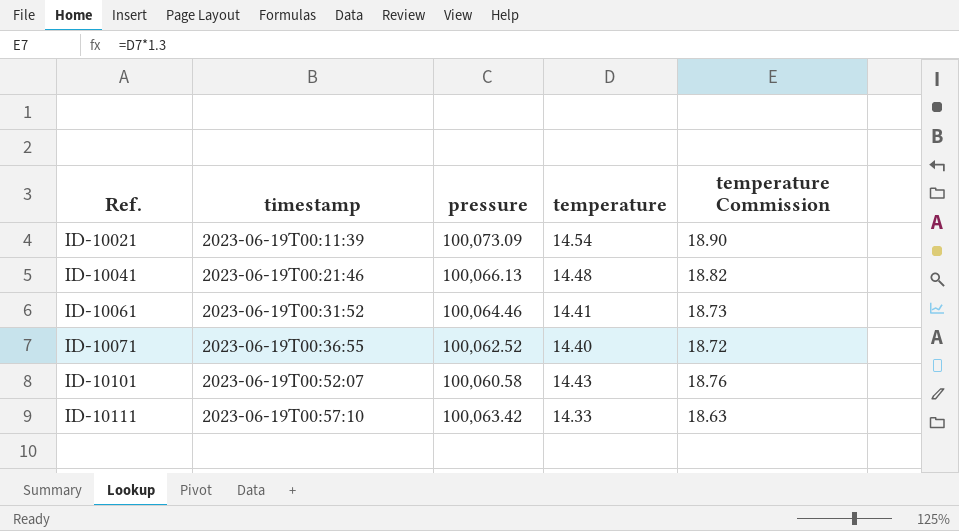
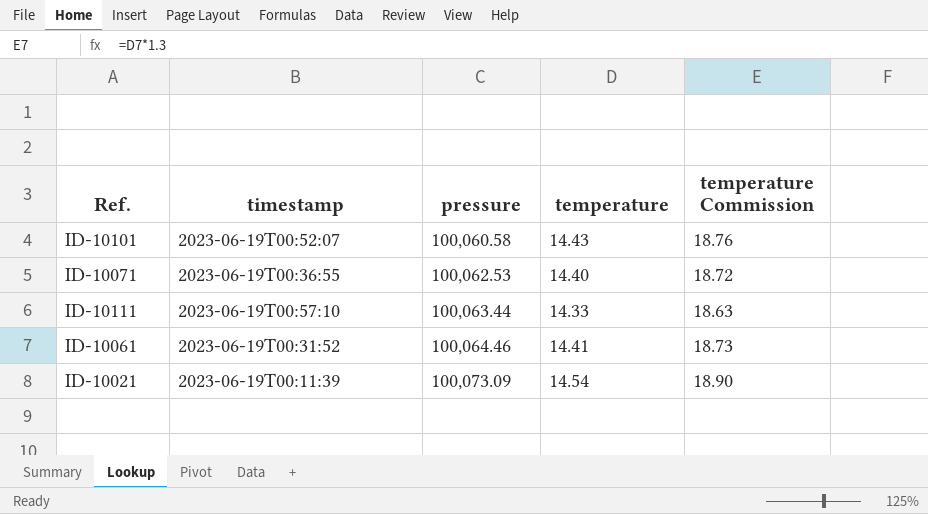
row order: Ref. ascending -> pressure ascending
row ID-10041: 2023-06-19T00:21:46 | 100,066.13 | 14.48 | 18.82 -> none
ID-10071 | pressure: 100,062.52 -> 100,062.53
ID-10111 | pressure: 100,063.42 -> 100,063.44

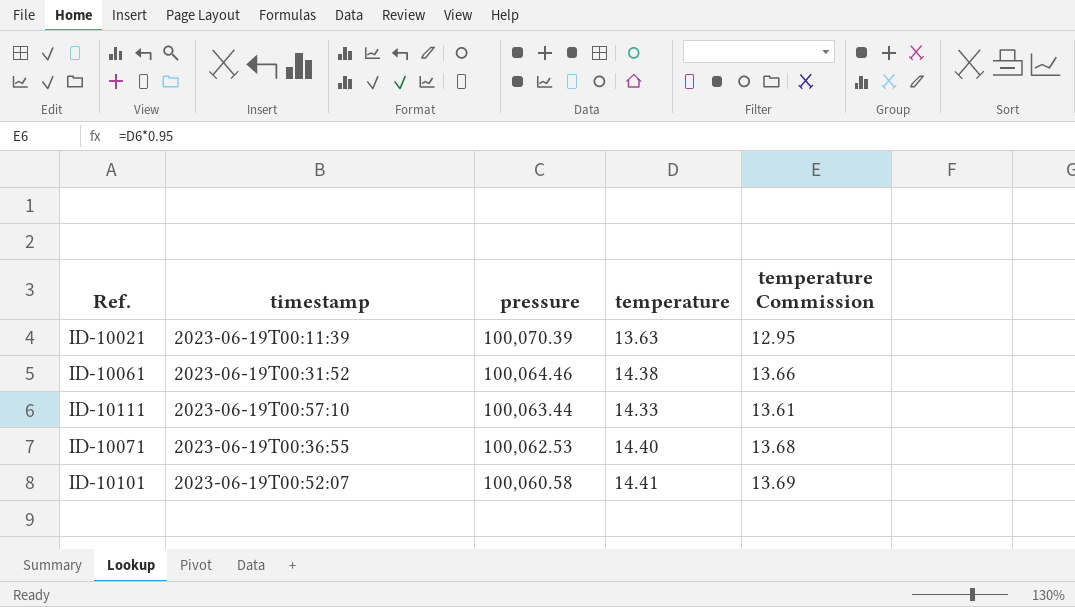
row order: pressure ascending -> pressure descending
column temperature Commission | formula: [temperature] * 1.3 -> [temperature] * 0.95
ID-10021 | pressure: 100,073.09 -> 100,070.39
ID-10021 | temperature: 14.54 -> 13.63
ID-10061 | temperature: 14.41 -> 14.38
ID-10101 | temperature: 14.43 -> 14.41

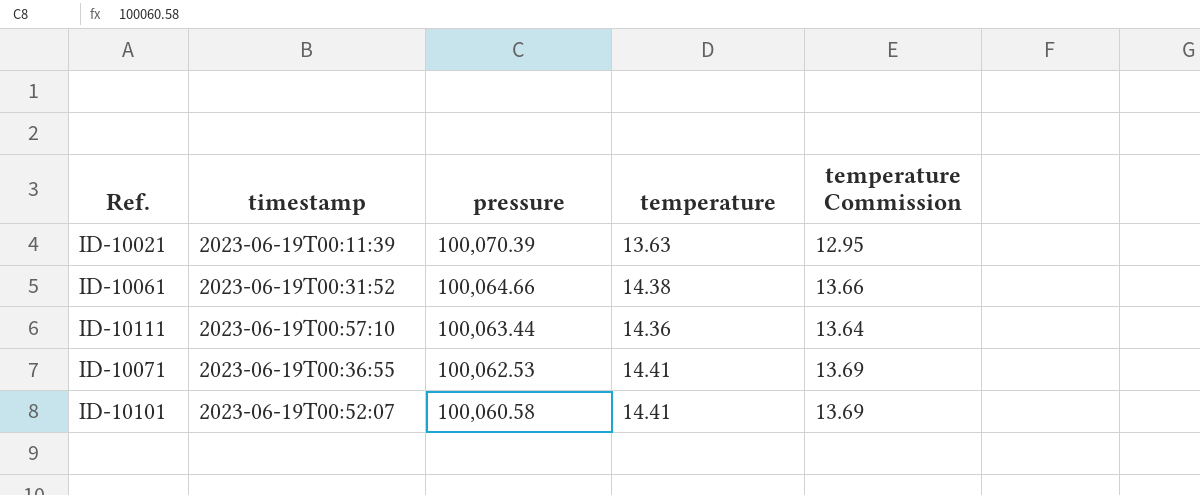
ID-10061 | pressure: 100,064.46 -> 100,064.66
ID-10111 | temperature: 14.33 -> 14.36
ID-10111 | temperature Commission: 13.61 -> 13.64
ID-10071 | temperature: 14.40 -> 14.41
ID-10071 | temperature Commission: 13.68 -> 13.69

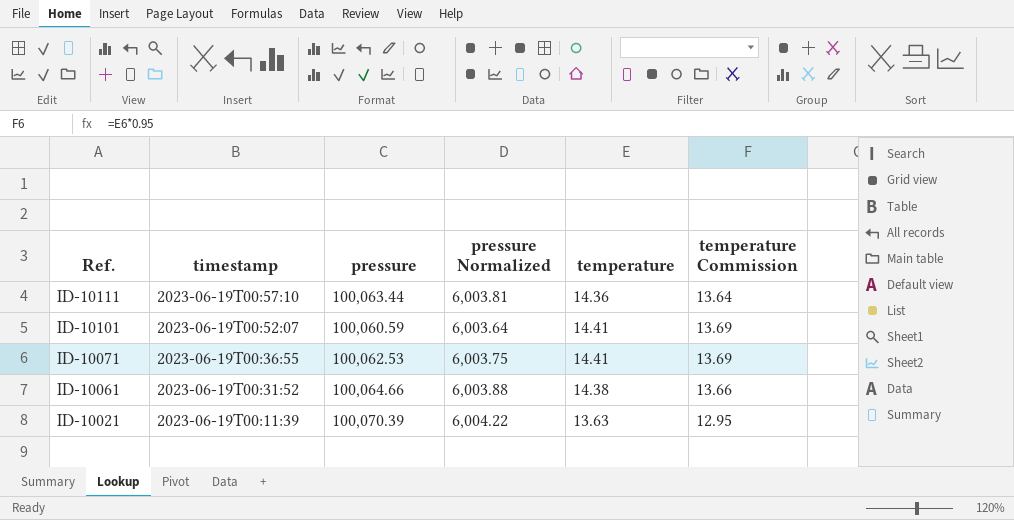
row order: pressure descending -> Ref. descending
column pressure Normalized | formula: none -> [pressure] * 0.06
ID-10101 | pressure: 100,060.58 -> 100,060.59

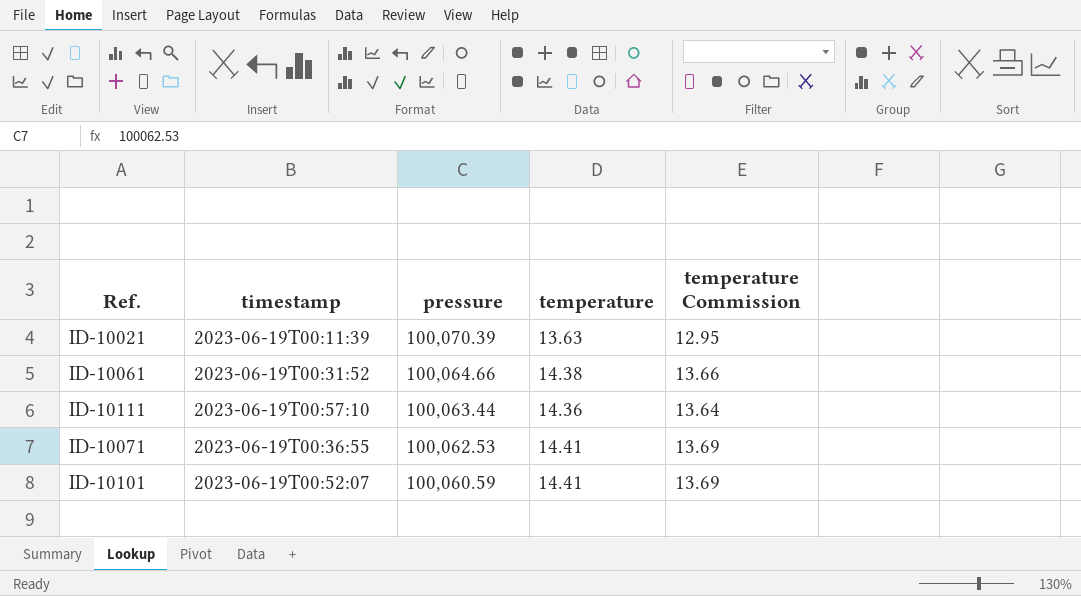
row order: Ref. descending -> pressure descending
column pressure Normalized | formula: [pressure] * 0.06 -> none

